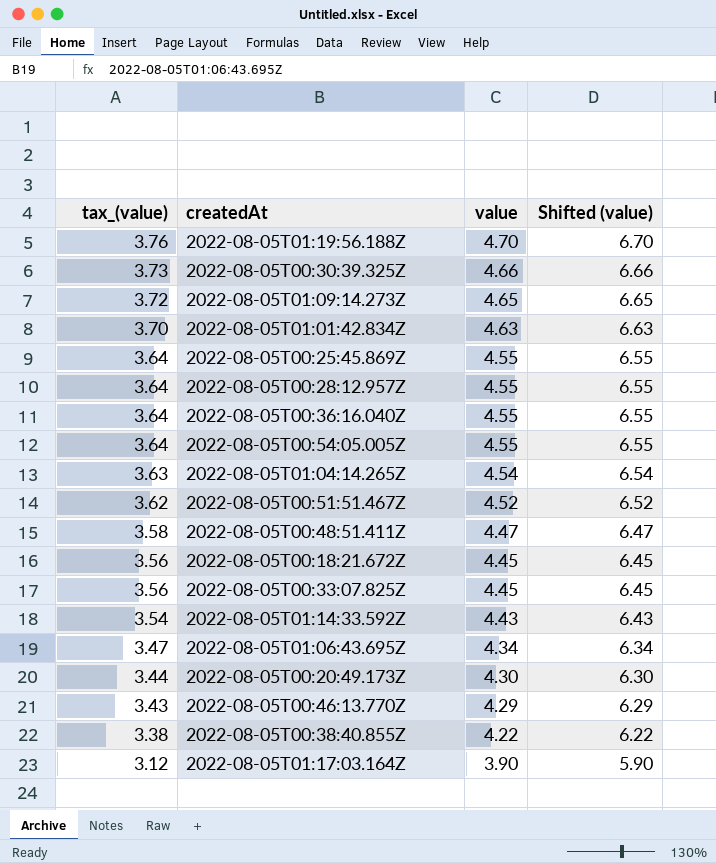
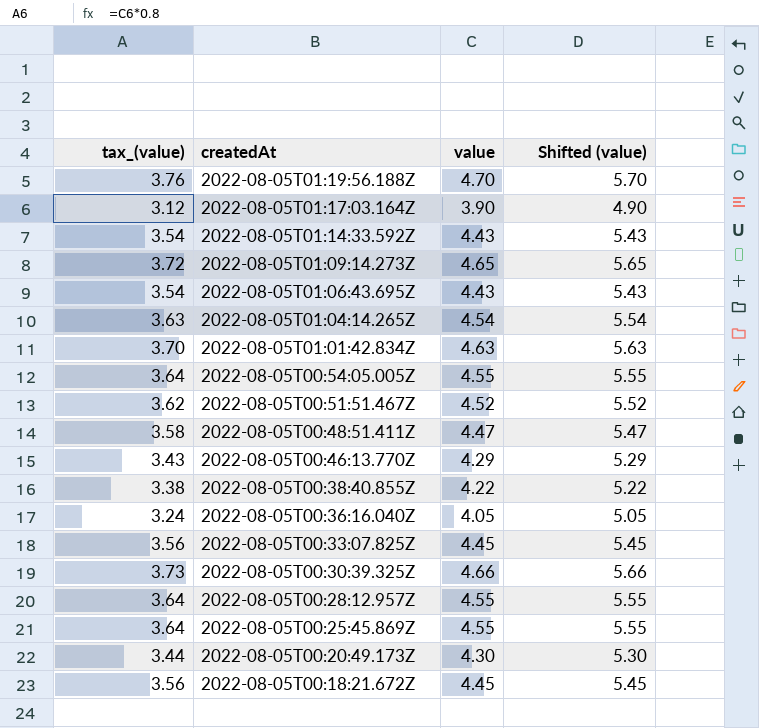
row order: tax_(value) descending -> createdAt descending
column Shifted (value) | formula: [value] + 2 -> [value] + 1
2022-08-05T01:06:43.695Z | tax_(value): 3.47 -> 3.54
2022-08-05T01:06:43.695Z | value: 4.34 -> 4.43
2022-08-05T00:36:16.040Z | tax_(value): 3.64 -> 3.24
2022-08-05T00:36:16.040Z | value: 4.55 -> 4.05

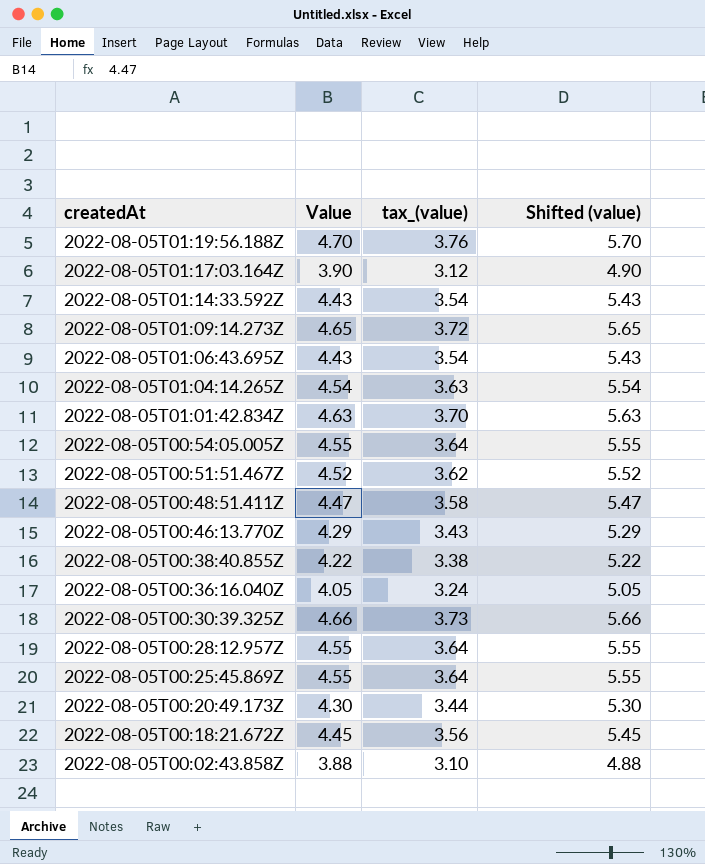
column name: value -> Value
column tax_(value) | position: 1 -> 3
row 2022-08-05T00:33:07.825Z: 3.56 | 4.45 | 5.45 -> none
row 2022-08-05T00:02:43.858Z: none -> 3.88 | 3.10 | 4.88

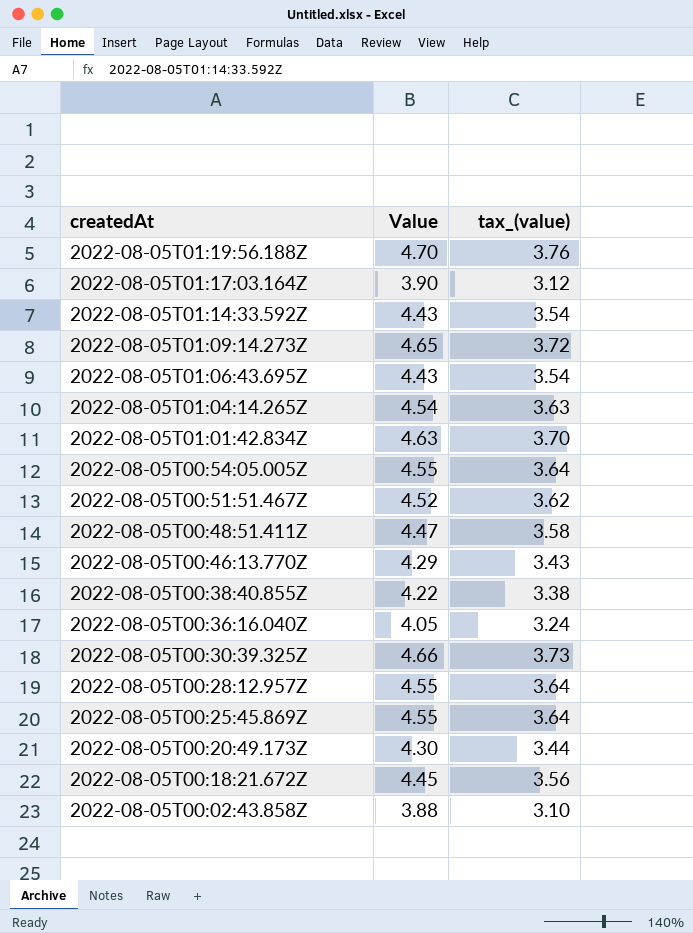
column Shifted (value) | formula: [Value] + 1 -> none

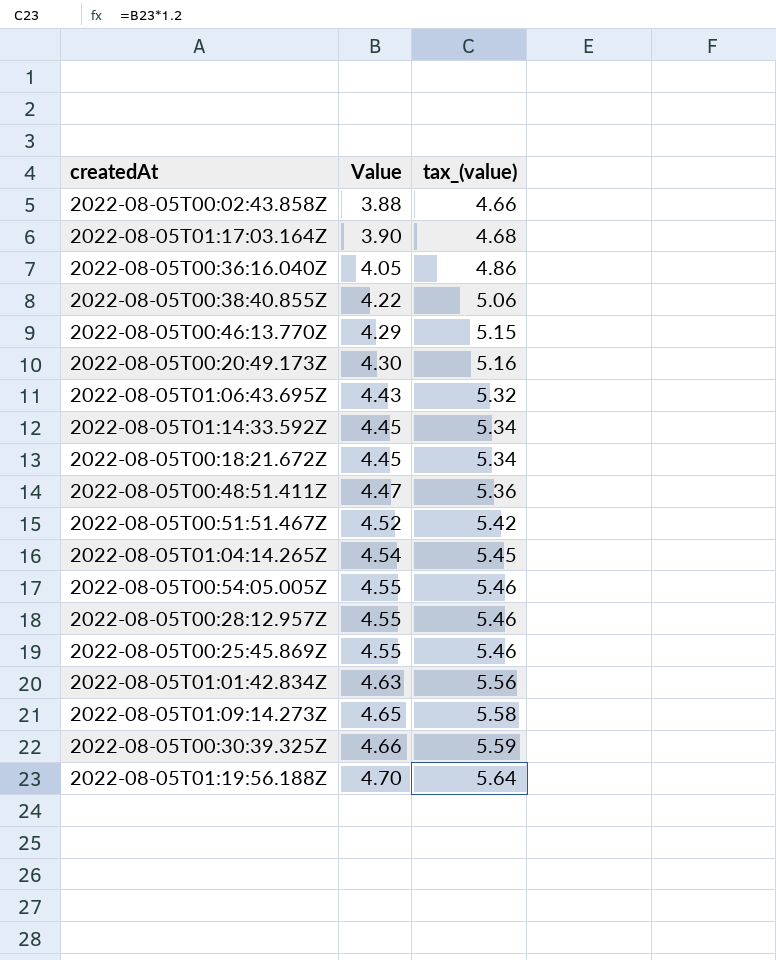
row order: createdAt descending -> Value ascending
column tax_(value) | formula: [Value] * 0.8 -> [Value] * 1.2
2022-08-05T01:14:33.592Z | Value: 4.43 -> 4.45

